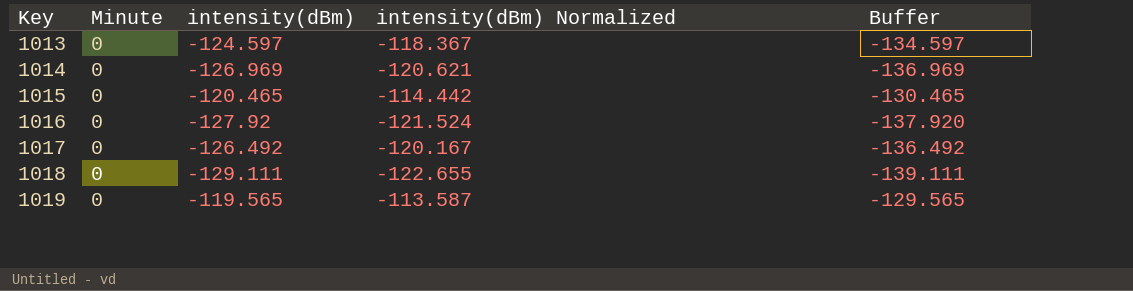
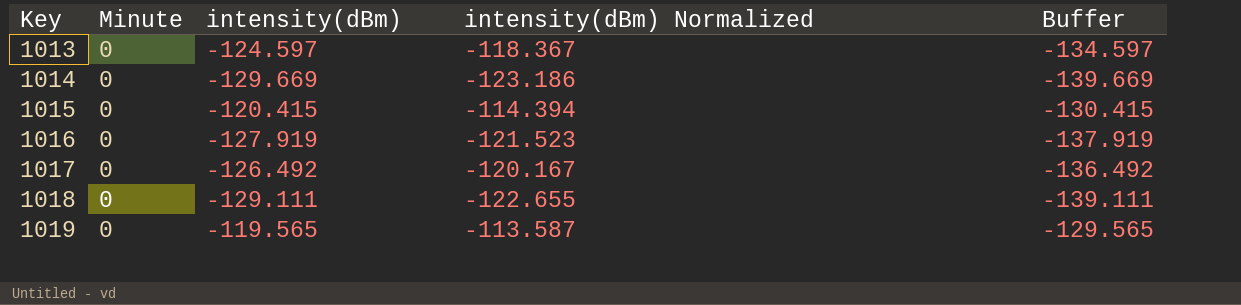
1014 | intensity(dBm): -126.969 -> -129.669
1014 | intensity(dBm) Normalized: -120.621 -> -123.186
1014 | Buffer: -136.969 -> -139.669
1015 | intensity(dBm): -120.465 -> -120.415
1015 | intensity(dBm) Normalized: -114.442 -> -114.394
1015 | Buffer: -130.465 -> -130.415
1016 | intensity(dBm): -127.92 -> -127.919
1016 | intensity(dBm) Normalized: -121.524 -> -121.523
1016 | Buffer: -137.920 -> -137.919

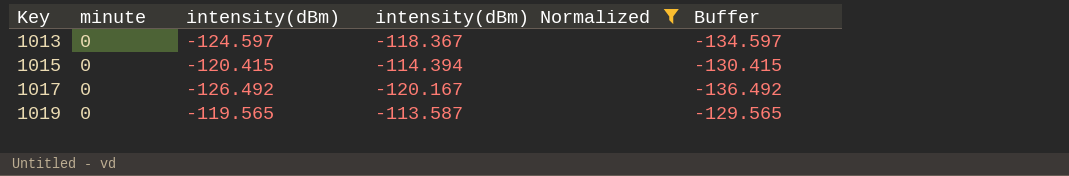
filter: none -> intensity(dBm) Normalized >= -120.167
column name: Minute -> minute

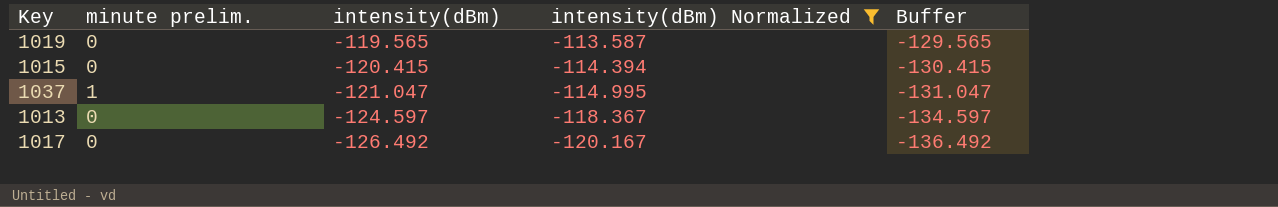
row order: Key ascending -> intensity(dBm) descending
column name: minute -> minute prelim.
row 1037: none -> 1 | -121.047 | -114.995 | -131.047

